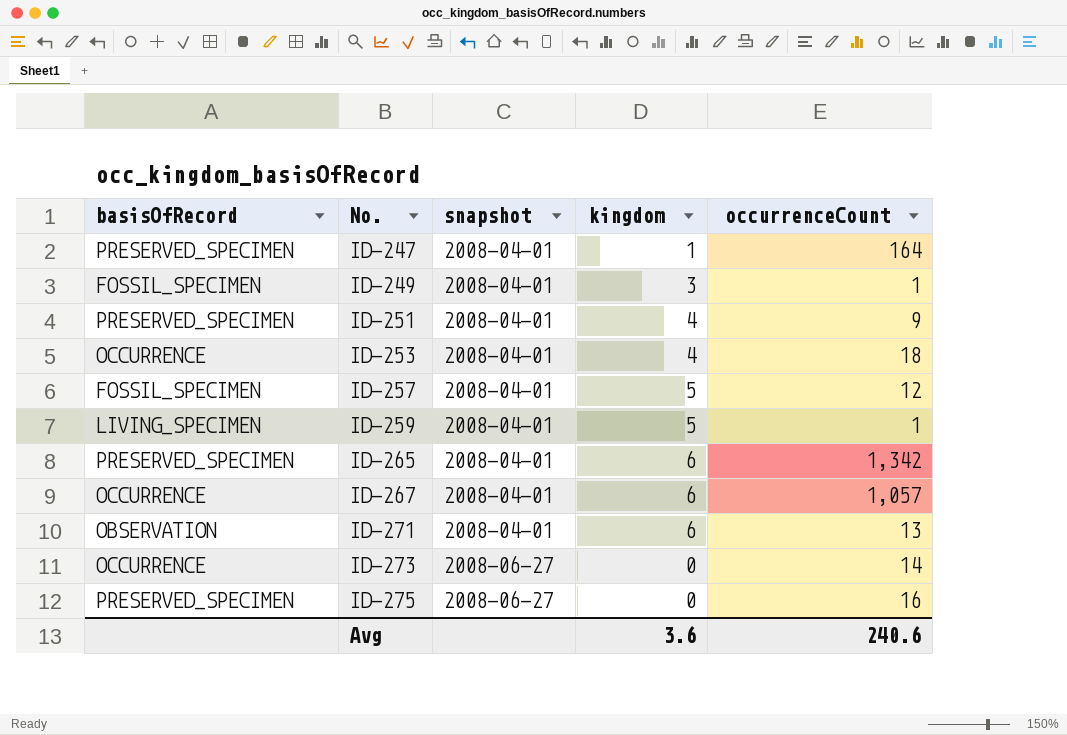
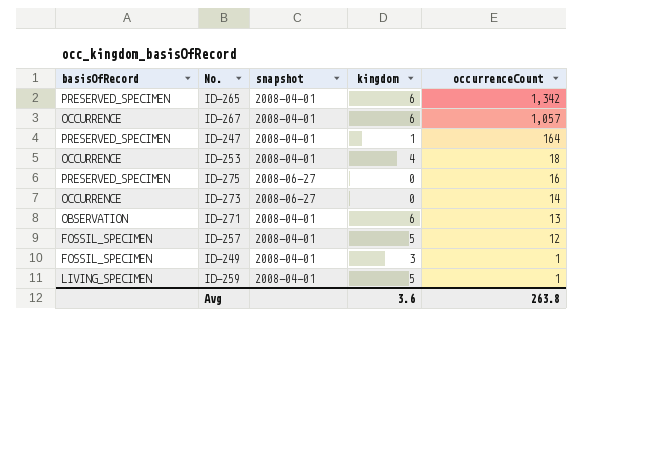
row order: No. ascending -> occurrenceCount descending
row ID-251: PRESERVED_SPECIMEN | 2008-04-01 | 4 | 9 -> none
Avg | occurrenceCount: 240.6 -> 263.8

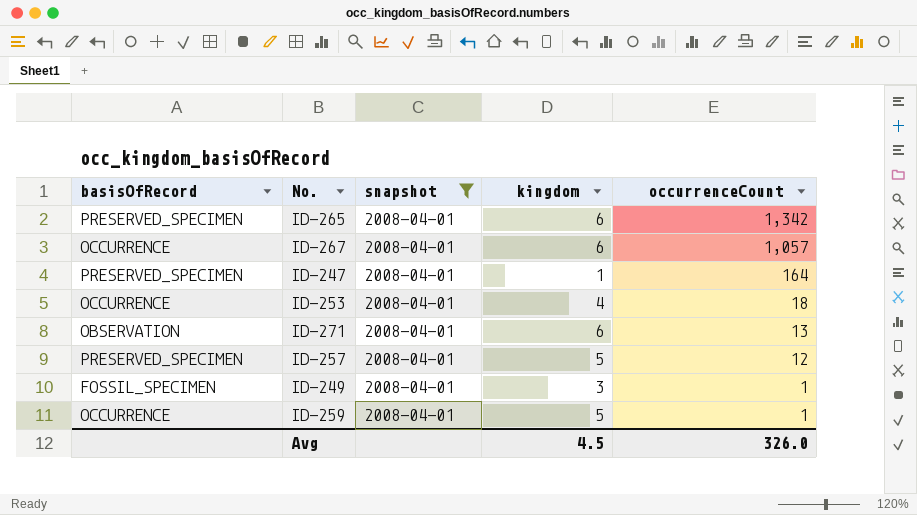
filter: none -> snapshot = 2008-04-01
ID-257 | basisOfRecord: FOSSIL_SPECIMEN -> PRESERVED_SPECIMEN
ID-259 | basisOfRecord: LIVING_SPECIMEN -> OCCURRENCE
Avg | kingdom: 3.6 -> 4.5
Avg | occurrenceCount: 263.8 -> 326.0

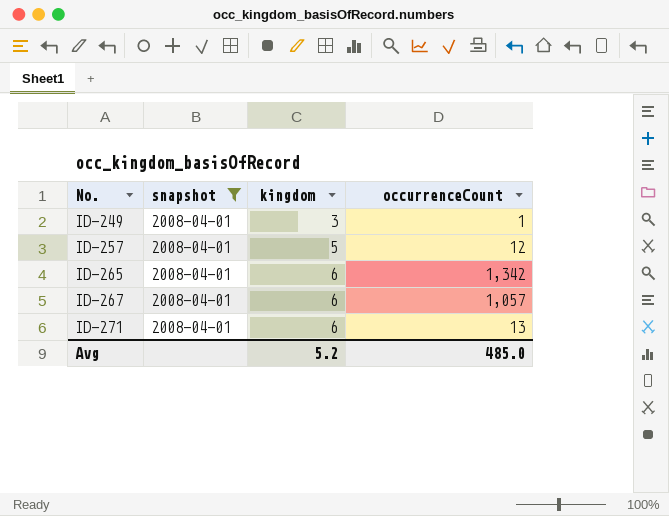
row order: occurrenceCount descending -> No. ascending
column basisOfRecord | position: 1 -> none
row ID-247: PRESERVED_SPECIMEN | 2008-04-01 | 1 | 164 -> none
row ID-253: OCCURRENCE | 2008-04-01 | 4 | 18 -> none
row ID-259: OCCURRENCE | 2008-04-01 | 5 | 1 -> none
Avg | kingdom: 4.5 -> 5.2
Avg | occurrenceCount: 326.0 -> 485.0

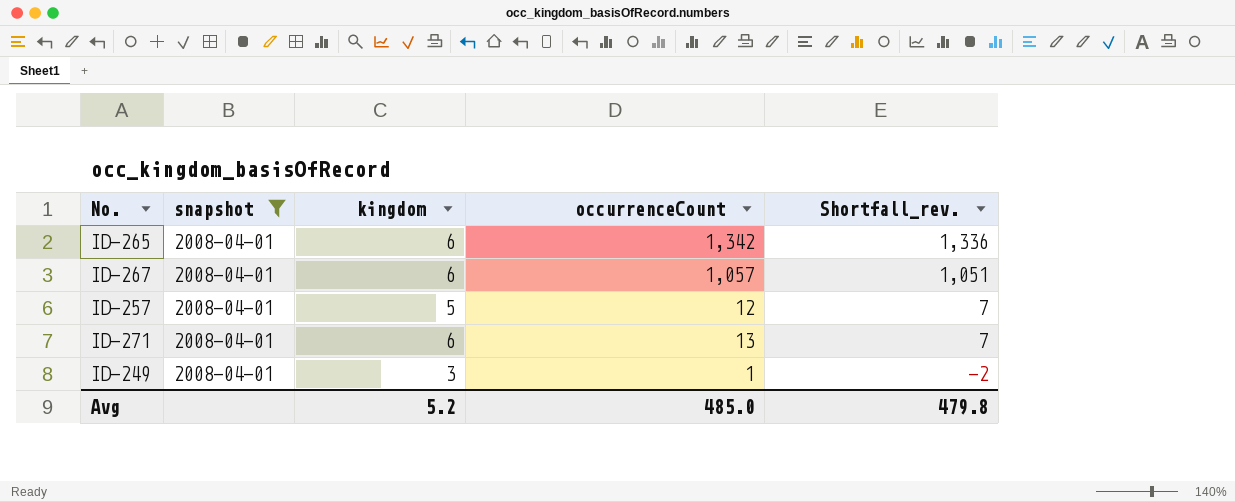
row order: No. ascending -> Shortfall_rev. descending
column Shortfall_rev. | formula: none -> [occurrenceCount] - [kingdom]

